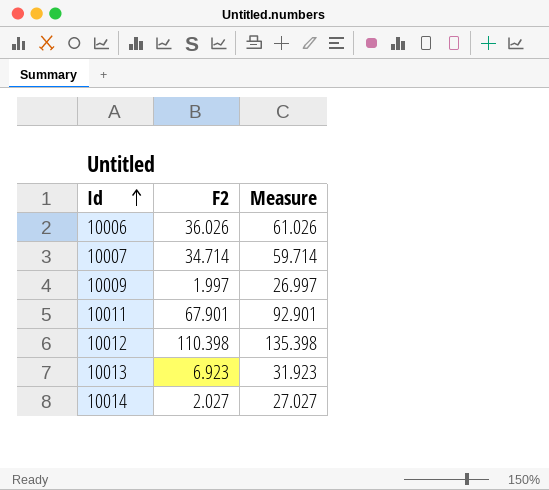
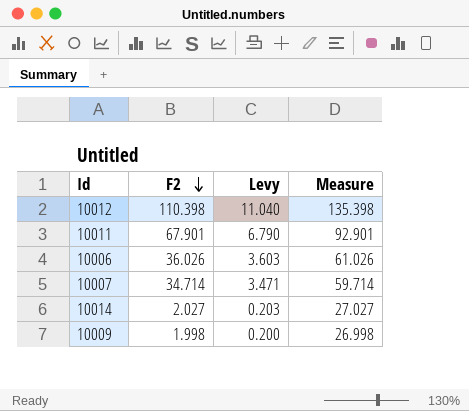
row order: Id ascending -> F2 descending
column Levy | formula: none -> [F2] * 0.1
row 10013: 6.923 | 31.923 -> none
10009 | F2: 1.997 -> 1.998
10009 | Measure: 26.997 -> 26.998

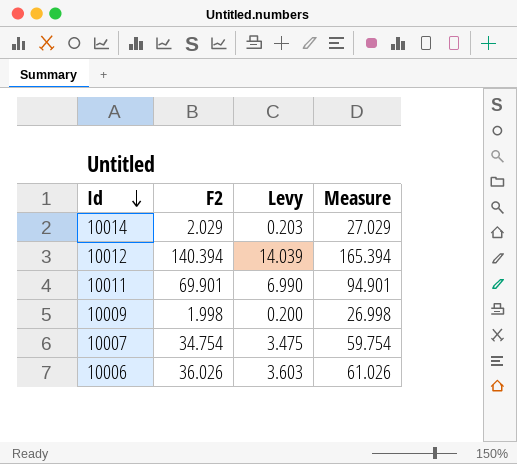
row order: F2 descending -> Id descending
10014 | F2: 2.027 -> 2.029
10014 | Measure: 27.027 -> 27.029
10012 | F2: 110.398 -> 140.394
10012 | Levy: 11.040 -> 14.039
10012 | Measure: 135.398 -> 165.394
10011 | F2: 67.901 -> 69.901
10011 | Levy: 6.790 -> 6.990
10011 | Measure: 92.901 -> 94.901
10007 | F2: 34.714 -> 34.754
10007 | Levy: 3.471 -> 3.475
10007 | Measure: 59.714 -> 59.754

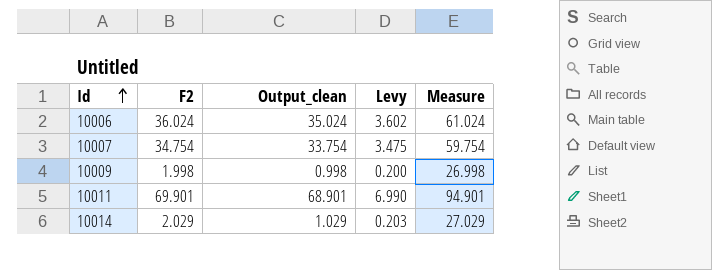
row order: Id descending -> Id ascending
column Output_clean | formula: none -> [F2] - 1
row 10012: 140.394 | 14.039 | 165.394 -> none
10006 | F2: 36.026 -> 36.024
10006 | Levy: 3.603 -> 3.602
10006 | Measure: 61.026 -> 61.024

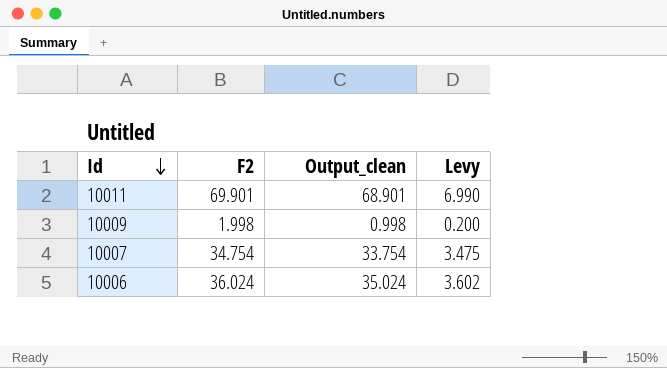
row order: Id ascending -> Id descending
column Measure | formula: [F2] + 25 -> none
row 10014: 2.029 | 1.029 | 0.203 | 27.029 -> none

